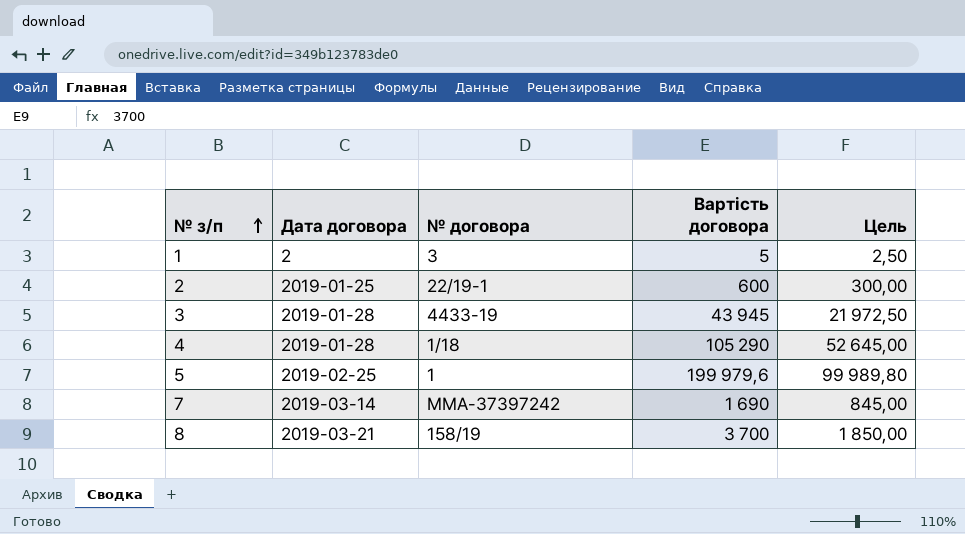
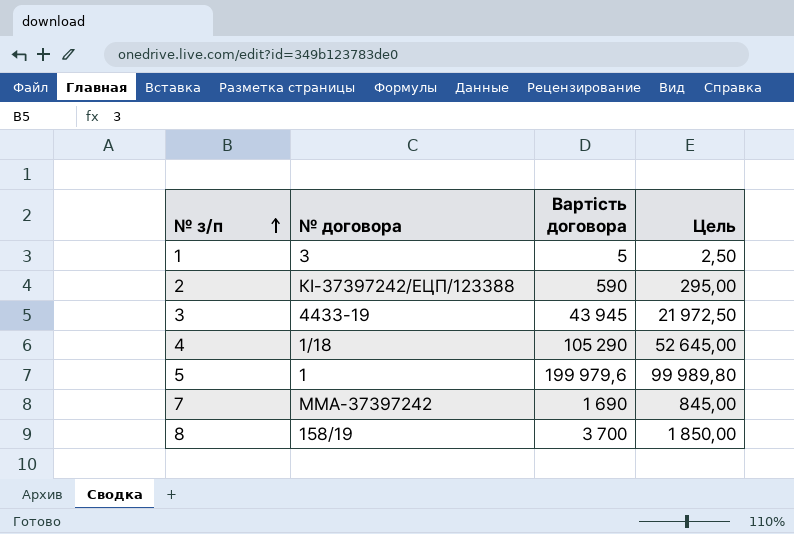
column Дата договора | position: 2 -> none
2 | № договора: 22/19-1 -> КІ-37397242/ЕЦП/123388
2 | Вартість договора: 600 -> 590
2 | Цель: 300,00 -> 295,00

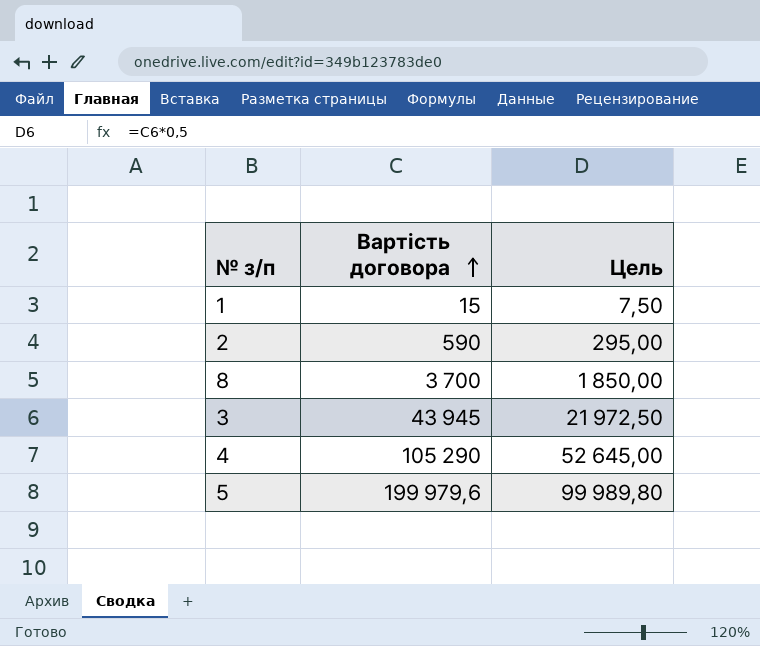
row order: № з/п ascending -> Вартість договора ascending
column № договора | position: 2 -> none
row 7: ММА-37397242 | 1 690 | 845,00 -> none
1 | Вартість договора: 5 -> 15
1 | Цель: 2,50 -> 7,50

